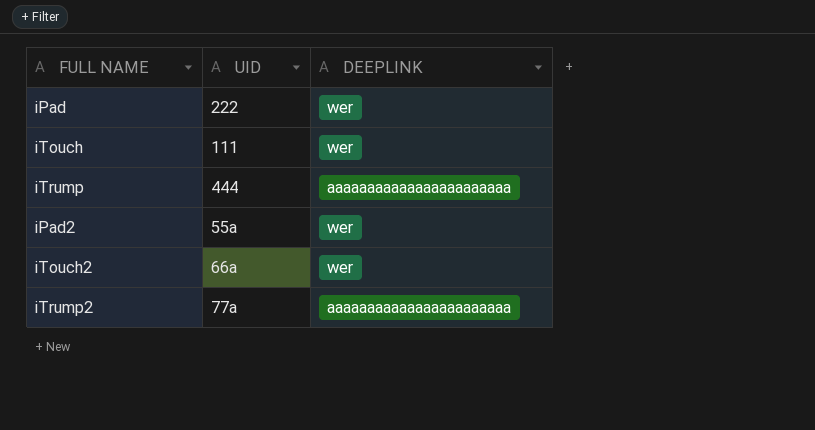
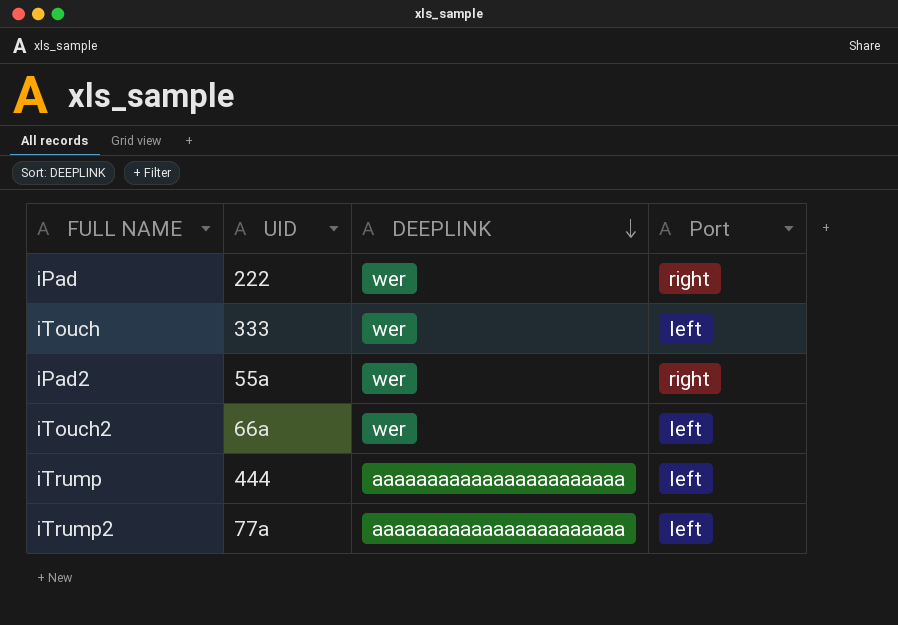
row order: none -> DEEPLINK descending
column Port | position: none -> 4
iTouch | UID: 111 -> 333

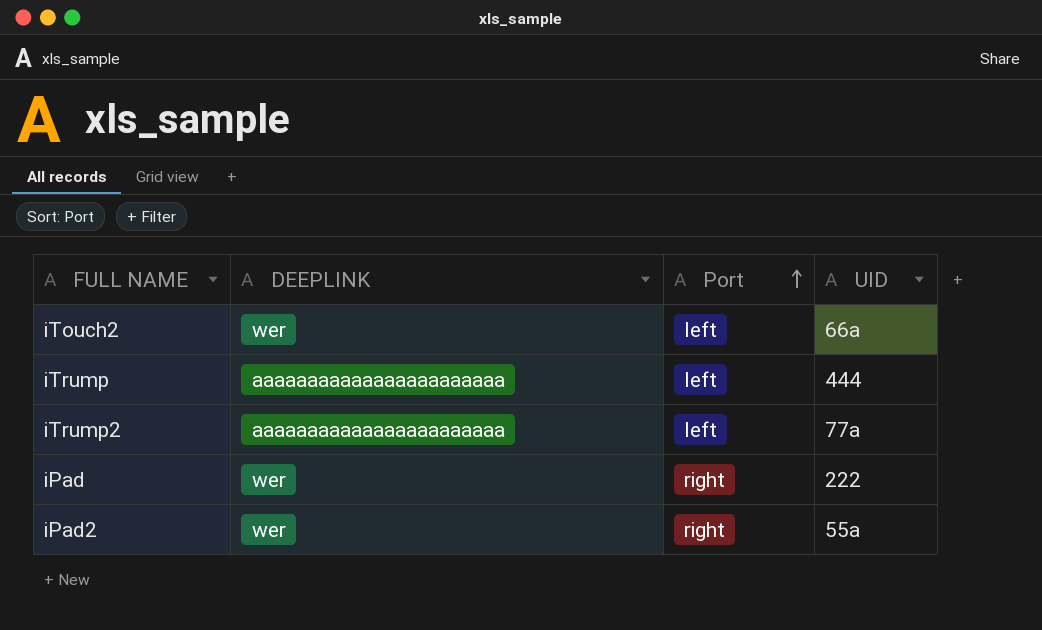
row order: DEEPLINK descending -> Port ascending
column UID | position: 2 -> 4
row iTouch: 333 | wer | left -> none

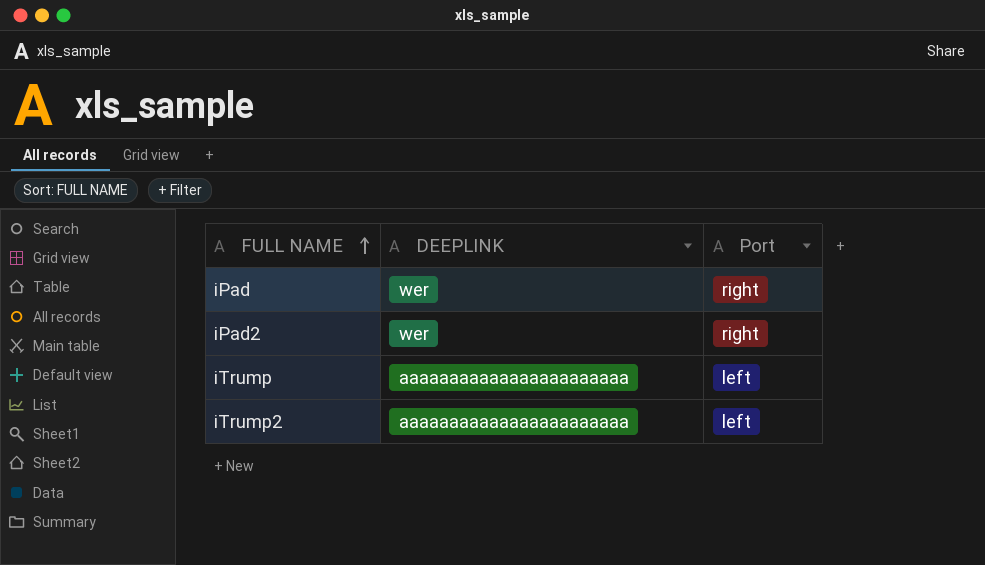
row order: Port ascending -> FULL NAME ascending
column UID | position: 4 -> none
row iTouch2: wer | left | 66a -> none

